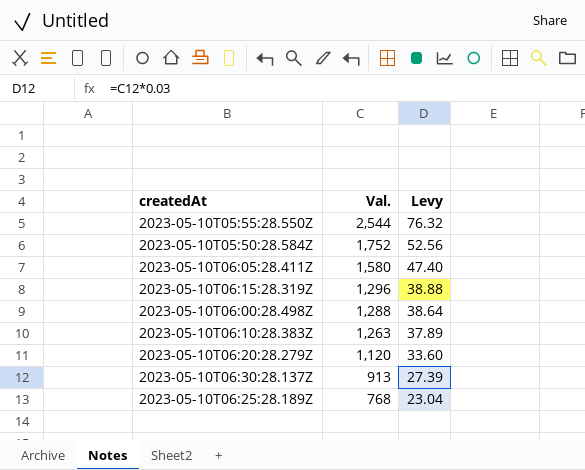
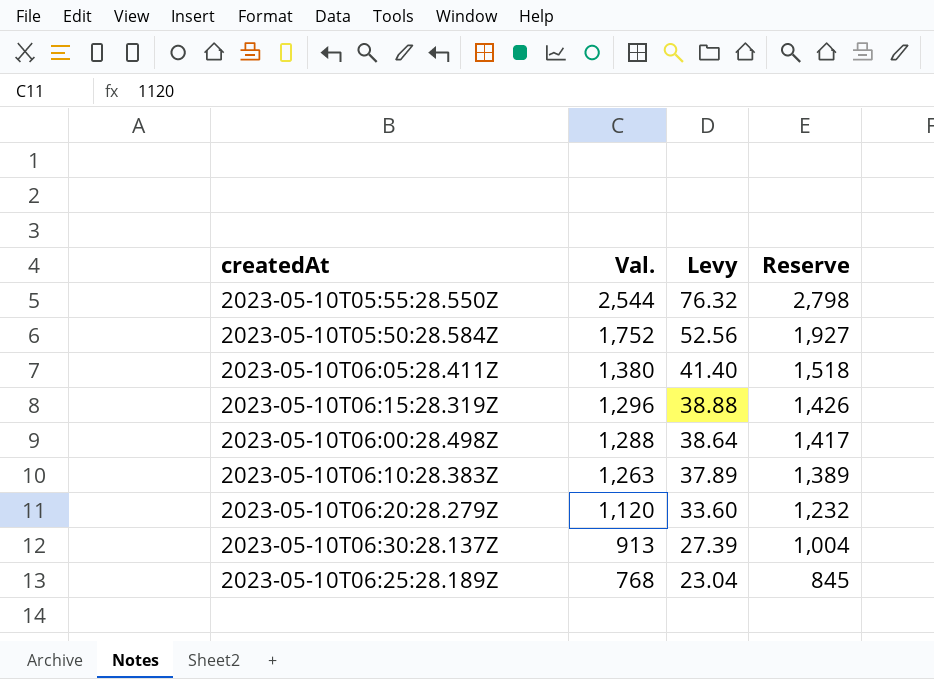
column Reserve | formula: none -> [Val.] * 1.1
2023-05-10T06:05:28.411Z | Val.: 1,580 -> 1,380
2023-05-10T06:05:28.411Z | Levy: 47.40 -> 41.40

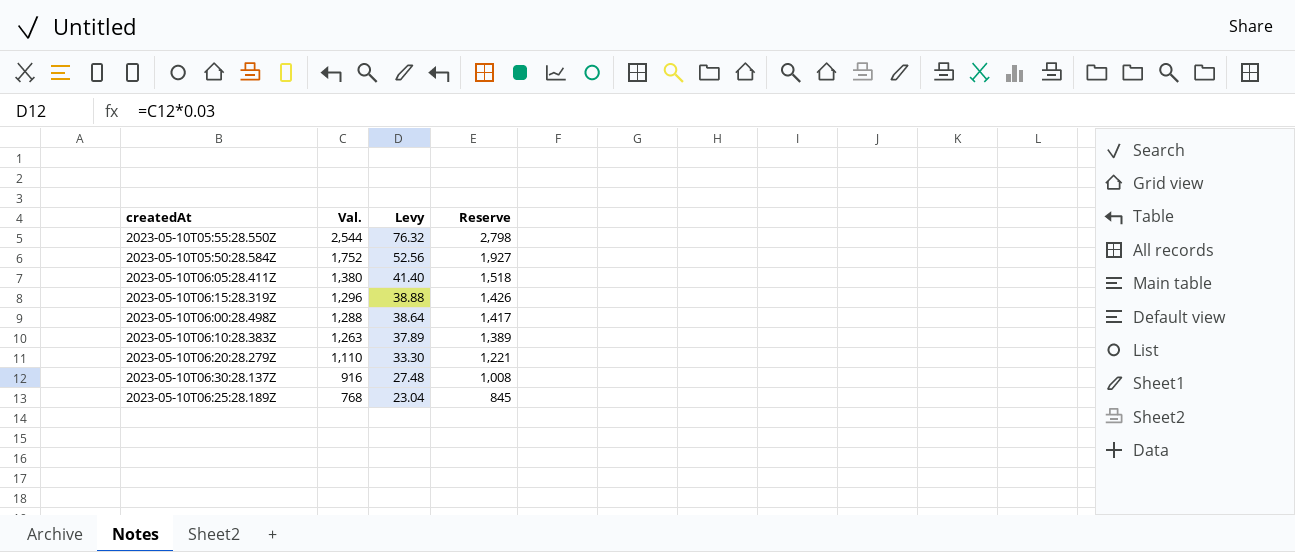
2023-05-10T06:20:28.279Z | Val.: 1,120 -> 1,110
2023-05-10T06:20:28.279Z | Levy: 33.60 -> 33.30
2023-05-10T06:20:28.279Z | Reserve: 1,232 -> 1,221
2023-05-10T06:30:28.137Z | Val.: 913 -> 916
2023-05-10T06:30:28.137Z | Levy: 27.39 -> 27.48
2023-05-10T06:30:28.137Z | Reserve: 1,004 -> 1,008

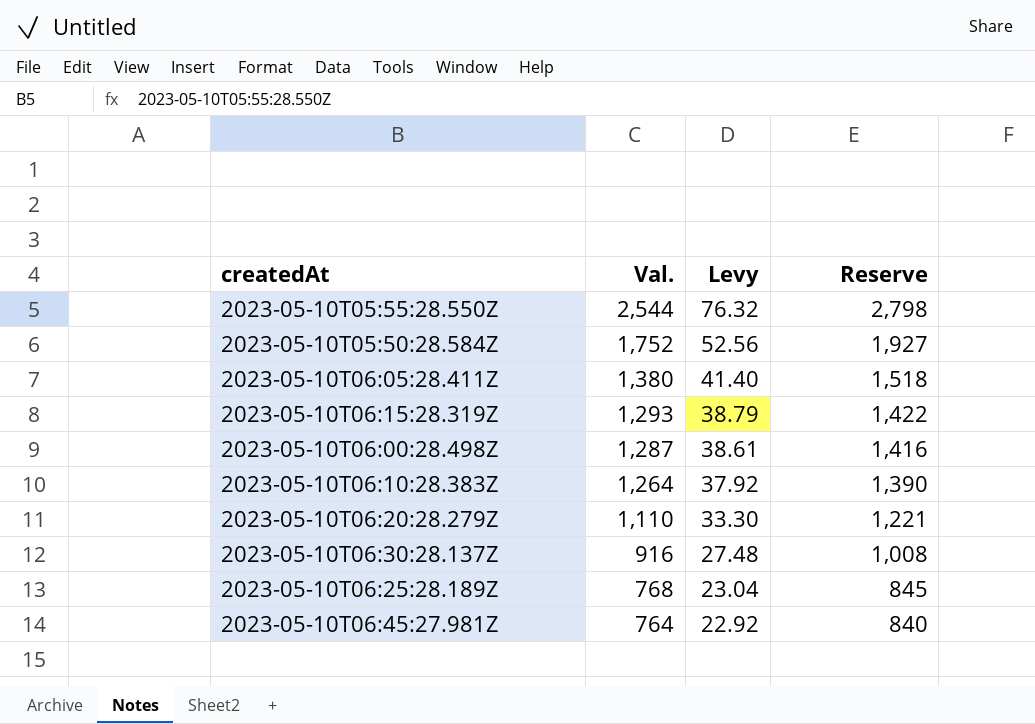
2023-05-10T06:15:28.319Z | Val.: 1,296 -> 1,293
2023-05-10T06:15:28.319Z | Levy: 38.88 -> 38.79
2023-05-10T06:15:28.319Z | Reserve: 1,426 -> 1,422
2023-05-10T06:00:28.498Z | Val.: 1,288 -> 1,287
2023-05-10T06:00:28.498Z | Levy: 38.64 -> 38.61
2023-05-10T06:00:28.498Z | Reserve: 1,417 -> 1,416
2023-05-10T06:10:28.383Z | Val.: 1,263 -> 1,264
2023-05-10T06:10:28.383Z | Levy: 37.89 -> 37.92
2023-05-10T06:10:28.383Z | Reserve: 1,389 -> 1,390
row 2023-05-10T06:45:27.981Z: none -> 764 | 22.92 | 840

